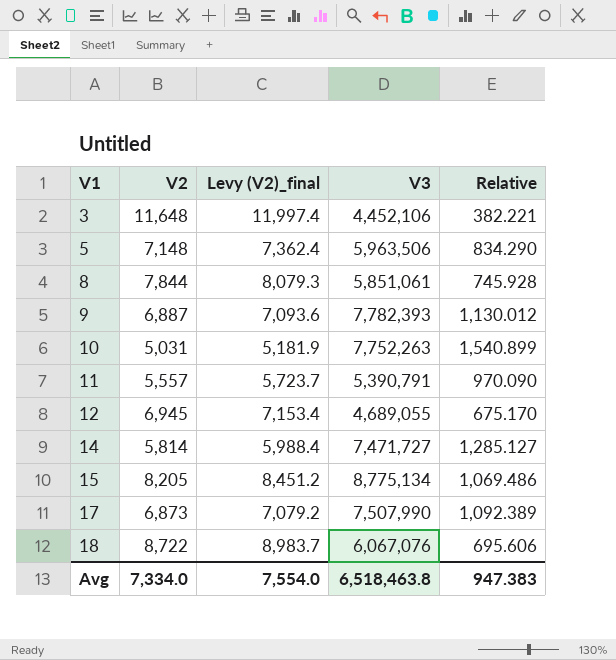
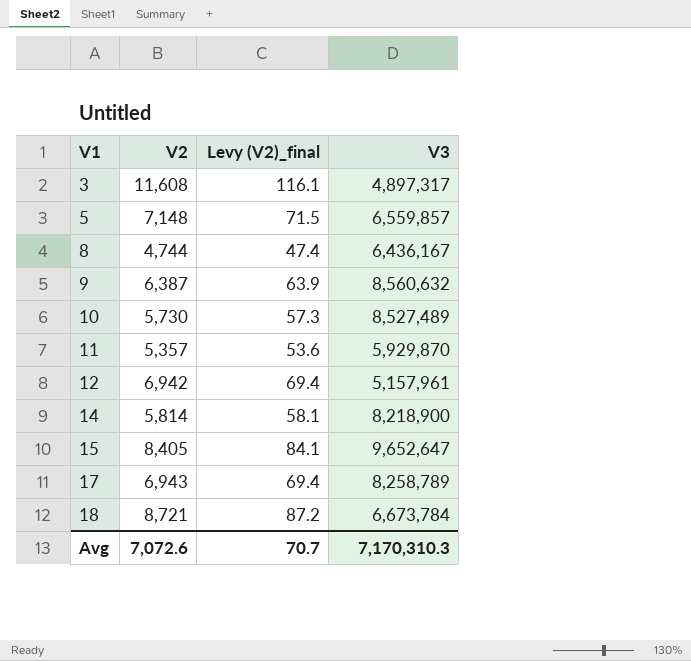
column Relative | formula: [V3] / [V2] -> none
column Levy (V2)_final | formula: [V2] * 1.03 -> [V2] * 0.01
3 | V2: 11,648 -> 11,608
3 | V3: 4,452,106 -> 4,897,317
5 | V3: 5,963,506 -> 6,559,857
8 | V2: 7,844 -> 4,744
8 | V3: 5,851,061 -> 6,436,167
9 | V2: 6,887 -> 6,387
9 | V3: 7,782,393 -> 8,560,632
10 | V2: 5,031 -> 5,730
10 | V3: 7,752,263 -> 8,527,489
11 | V2: 5,557 -> 5,357
11 | V3: 5,390,791 -> 5,929,870
12 | V2: 6,945 -> 6,942
12 | V3: 4,689,055 -> 5,157,961
14 | V3: 7,471,727 -> 8,218,900
15 | V2: 8,205 -> 8,405
15 | V3: 8,775,134 -> 9,652,647
17 | V2: 6,873 -> 6,943
17 | V3: 7,507,990 -> 8,258,789
18 | V2: 8,722 -> 8,721
18 | V3: 6,067,076 -> 6,673,784
Avg | V2: 7,334.0 -> 7,072.6
Avg | Levy (V2)_final: 7,554.0 -> 70.7
Avg | V3: 6,518,463.8 -> 7,170,310.3

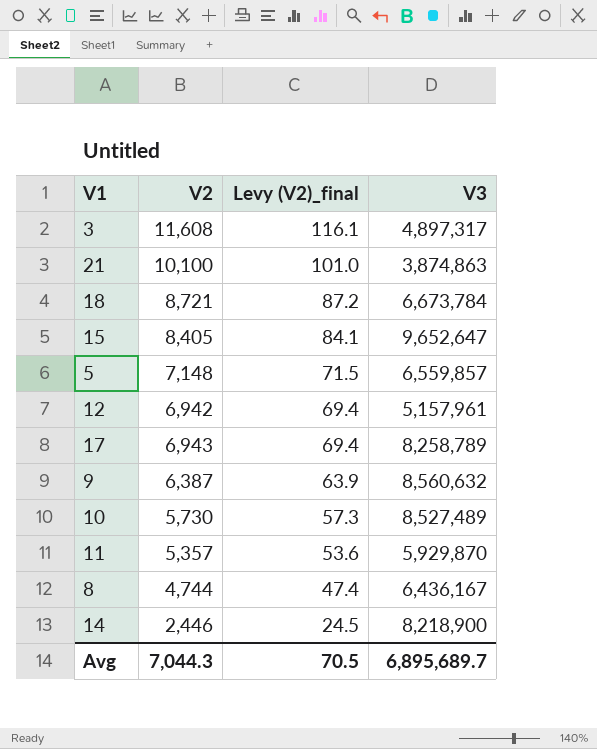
row order: V1 ascending -> Levy (V2)_final descending
row 21: none -> 10,100 | 101.0 | 3,874,863
14 | V2: 5,814 -> 2,446
14 | Levy (V2)_final: 58.1 -> 24.5
Avg | V2: 7,072.6 -> 7,044.3
Avg | Levy (V2)_final: 70.7 -> 70.5
Avg | V3: 7,170,310.3 -> 6,895,689.7

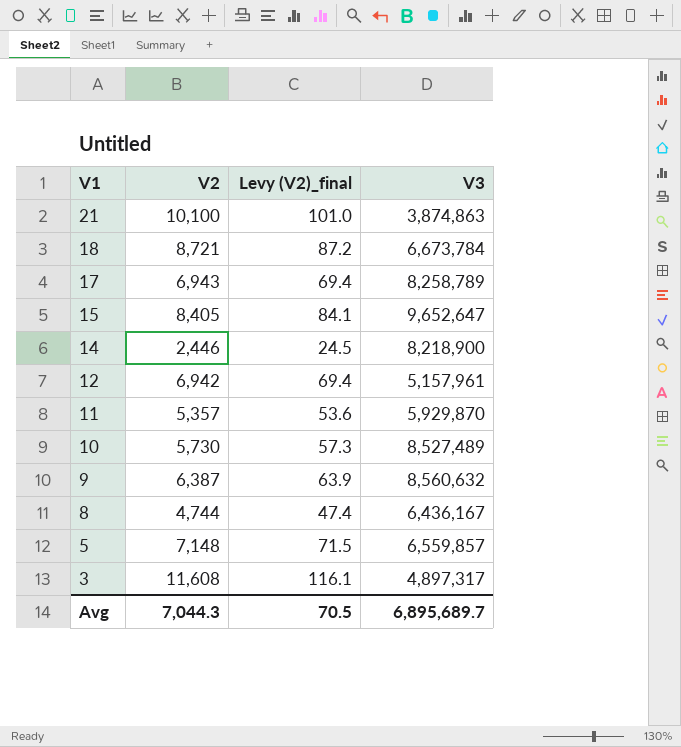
row order: Levy (V2)_final descending -> V1 descending

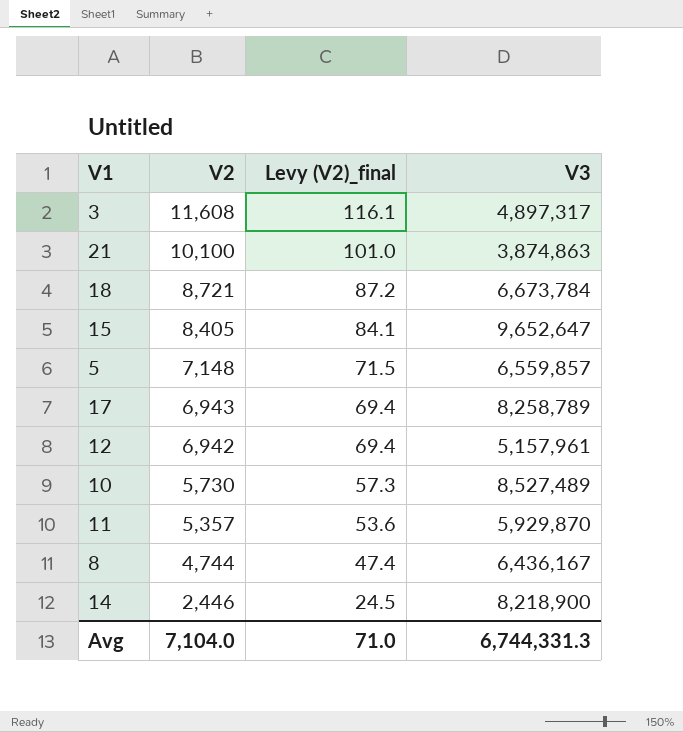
row order: V1 descending -> V2 descending
row 9: 6,387 | 63.9 | 8,560,632 -> none
Avg | V2: 7,044.3 -> 7,104.0
Avg | Levy (V2)_final: 70.5 -> 71.0
Avg | V3: 6,895,689.7 -> 6,744,331.3

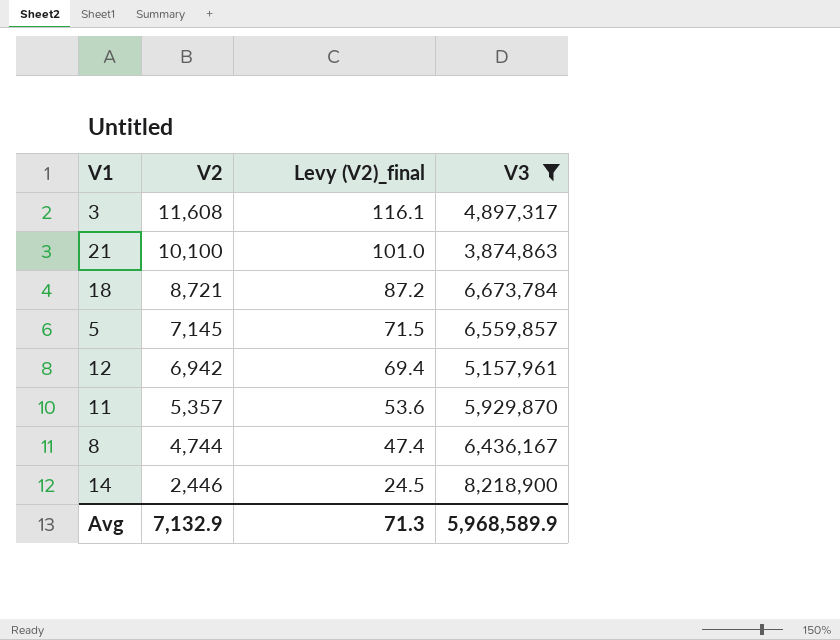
filter: none -> V3 <= 8,218,900
5 | V2: 7,148 -> 7,145
Avg | V2: 7,104.0 -> 7,132.9
Avg | Levy (V2)_final: 71.0 -> 71.3
Avg | V3: 6,744,331.3 -> 5,968,589.9

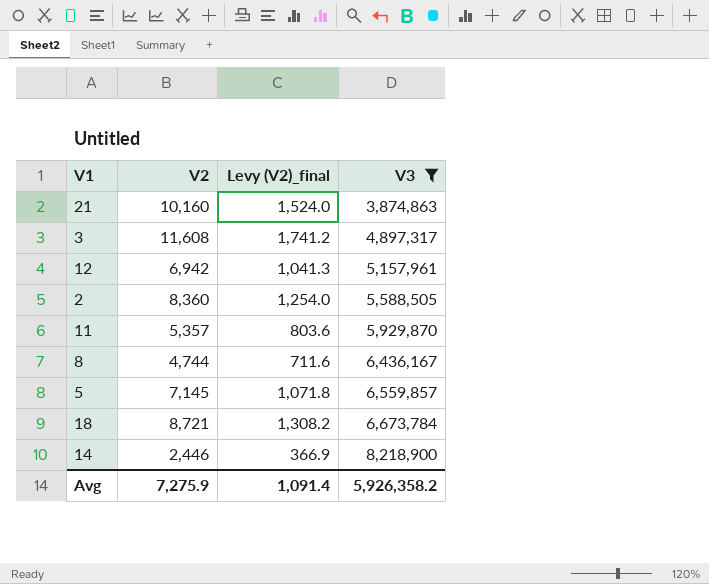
row order: V2 descending -> V3 ascending
column Levy (V2)_final | formula: [V2] * 0.01 -> [V2] * 0.15
21 | V2: 10,100 -> 10,160
row 2: none -> 8,360 | 1,254.0 | 5,588,505
Avg | V2: 7,132.9 -> 7,275.9
Avg | Levy (V2)_final: 71.3 -> 1,091.4
Avg | V3: 5,968,589.9 -> 5,926,358.2

